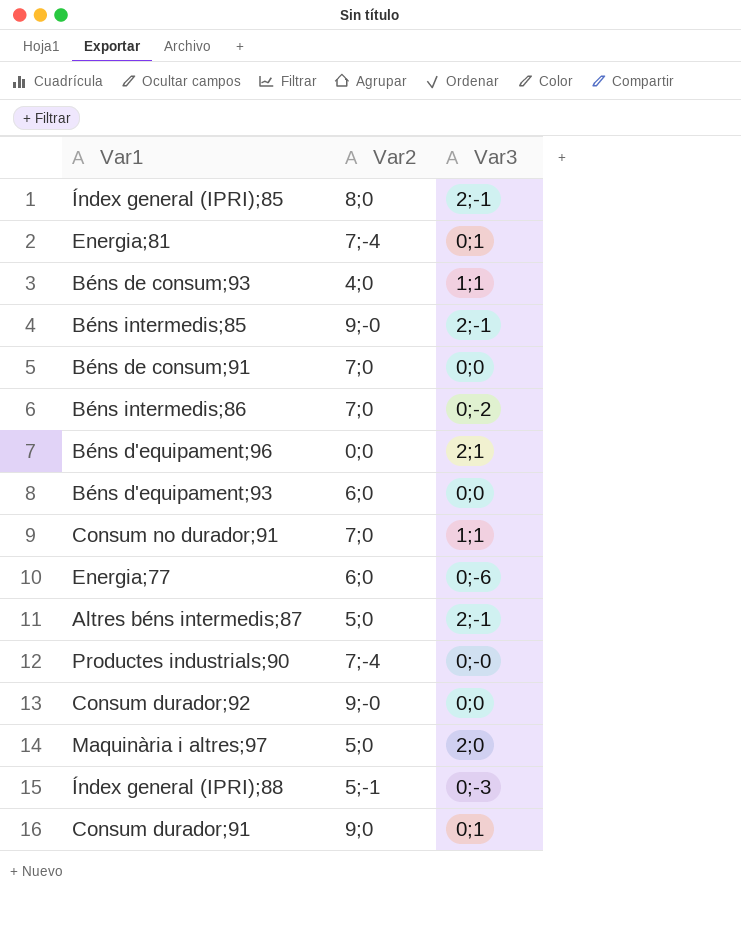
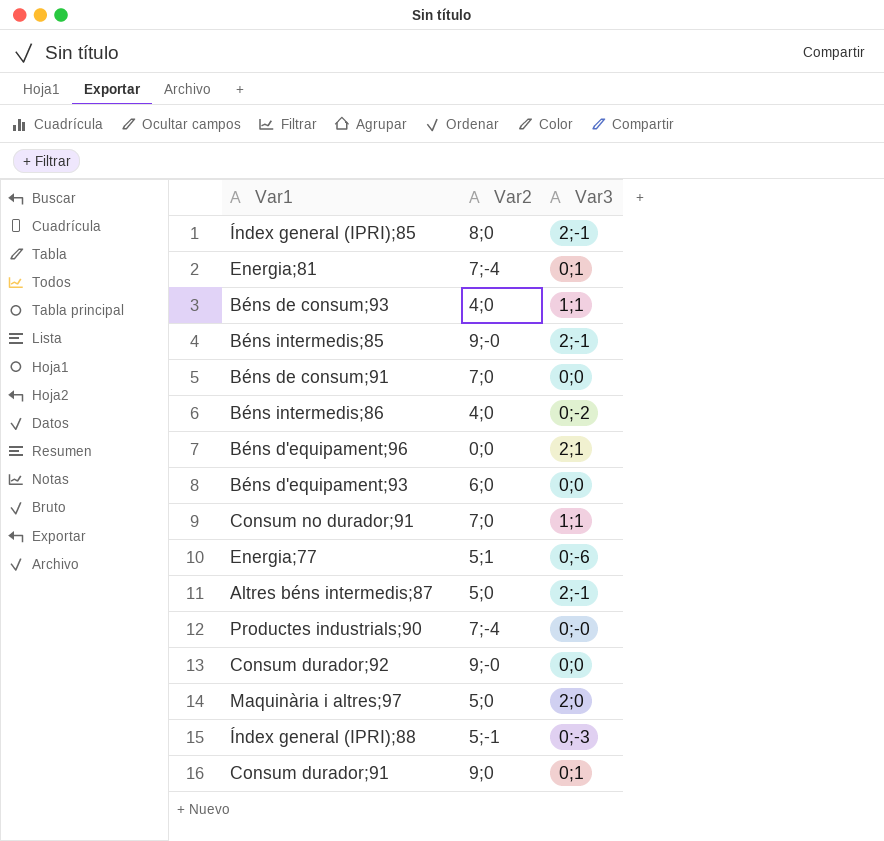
Béns intermedis;86 | Var2: 7;0 -> 4;0
Energia;77 | Var2: 6;0 -> 5;1

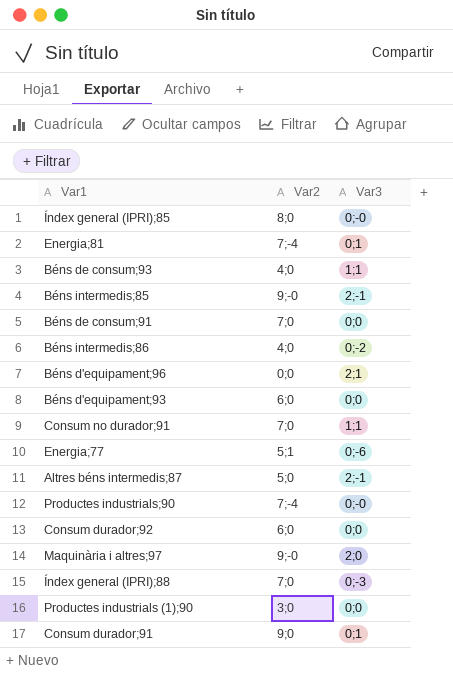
Índex general (IPRI);85 | Var3: 2;-1 -> 0;-0
Consum durador;92 | Var2: 9;-0 -> 6;0
Maquinària i altres;97 | Var2: 5;0 -> 9;-0
Índex general (IPRI);88 | Var2: 5;-1 -> 7;0
row Productes industrials (1);90: none -> 3;0 | 0;0

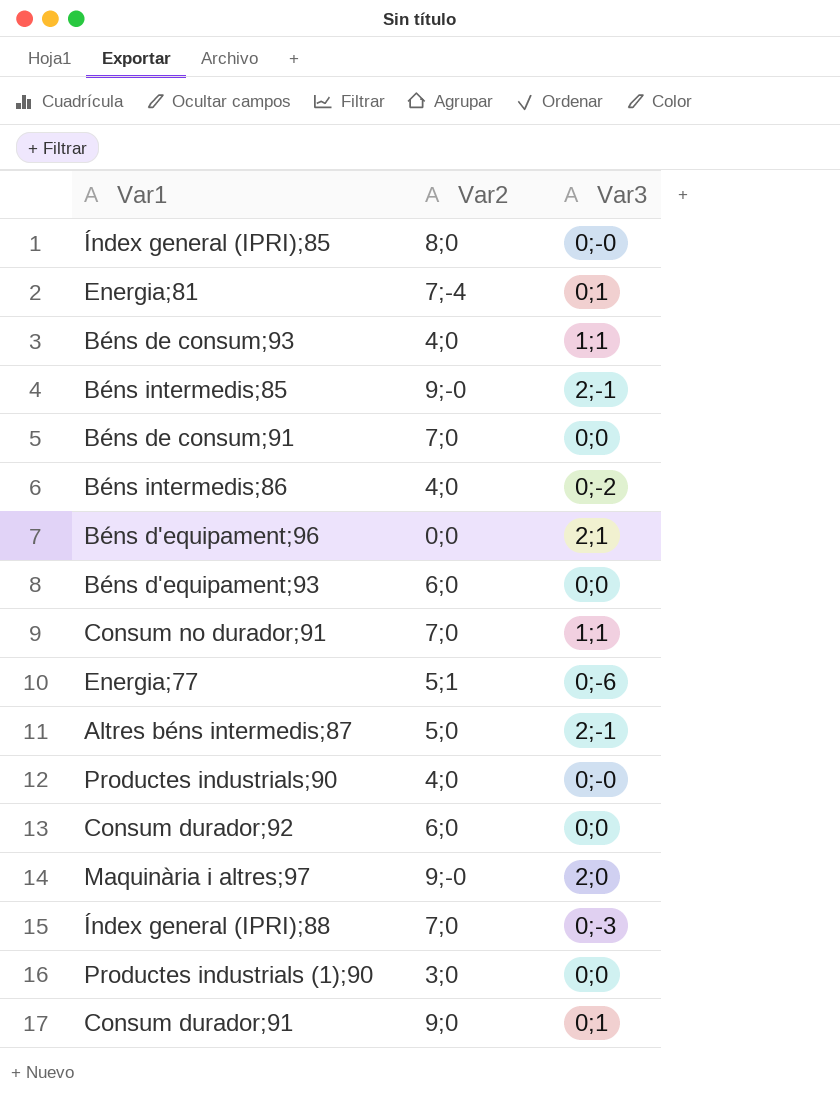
Productes industrials;90 | Var2: 7;-4 -> 4;0

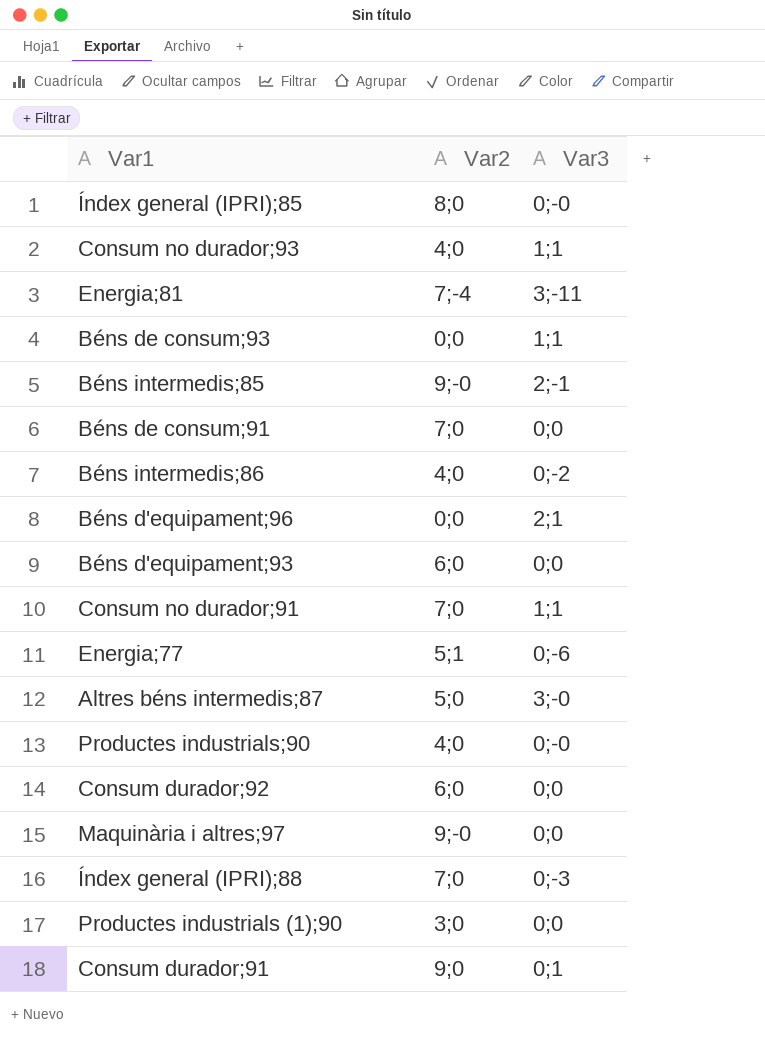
row Consum no durador;93: none -> 4;0 | 1;1
Energia;81 | Var3: 0;1 -> 3;-11
Béns de consum;93 | Var2: 4;0 -> 0;0
Altres béns intermedis;87 | Var3: 2;-1 -> 3;-0
Maquinària i altres;97 | Var3: 2;0 -> 0;0

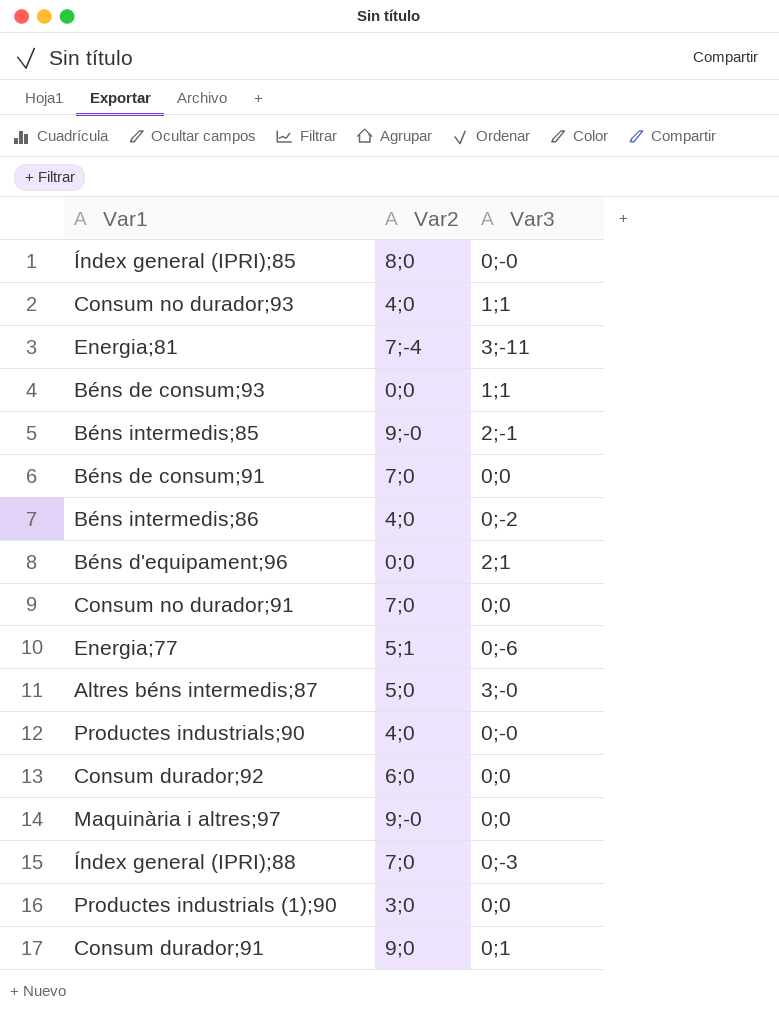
row Béns d'equipament;93: 6;0 | 0;0 -> none
Consum no durador;91 | Var3: 1;1 -> 0;0

